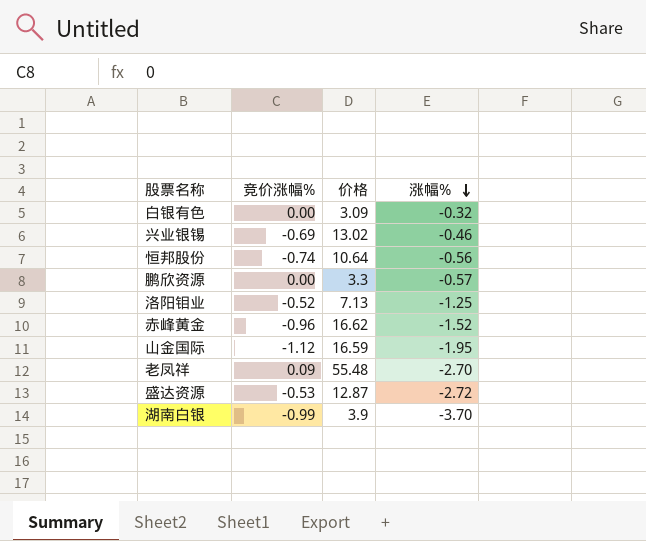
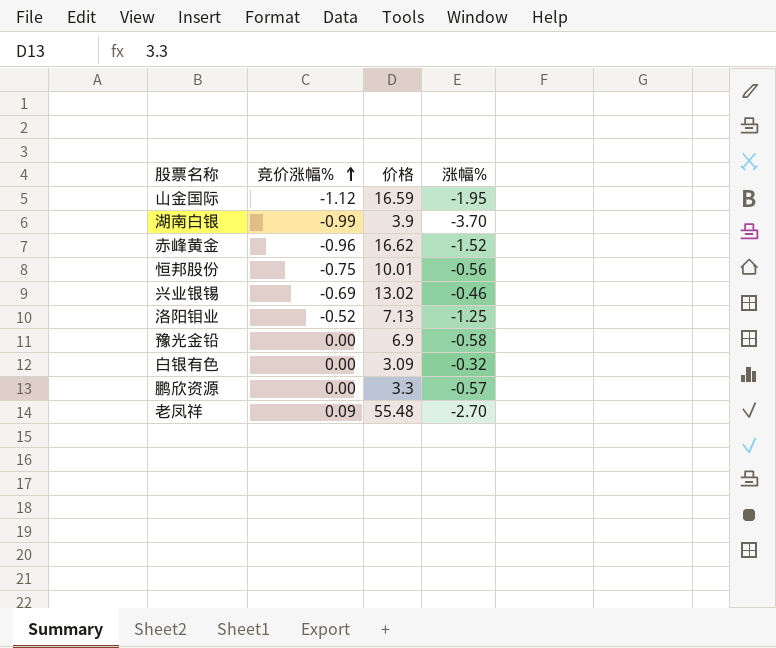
row order: 涨幅% descending -> 竞价涨幅% ascending
row 盛达资源: -0.53 | 12.87 | -2.72 -> none
恒邦股份 | 竞价涨幅%: -0.74 -> -0.75
恒邦股份 | 价格: 10.64 -> 10.01
row 豫光金铅: none -> 0.00 | 6.9 | -0.58

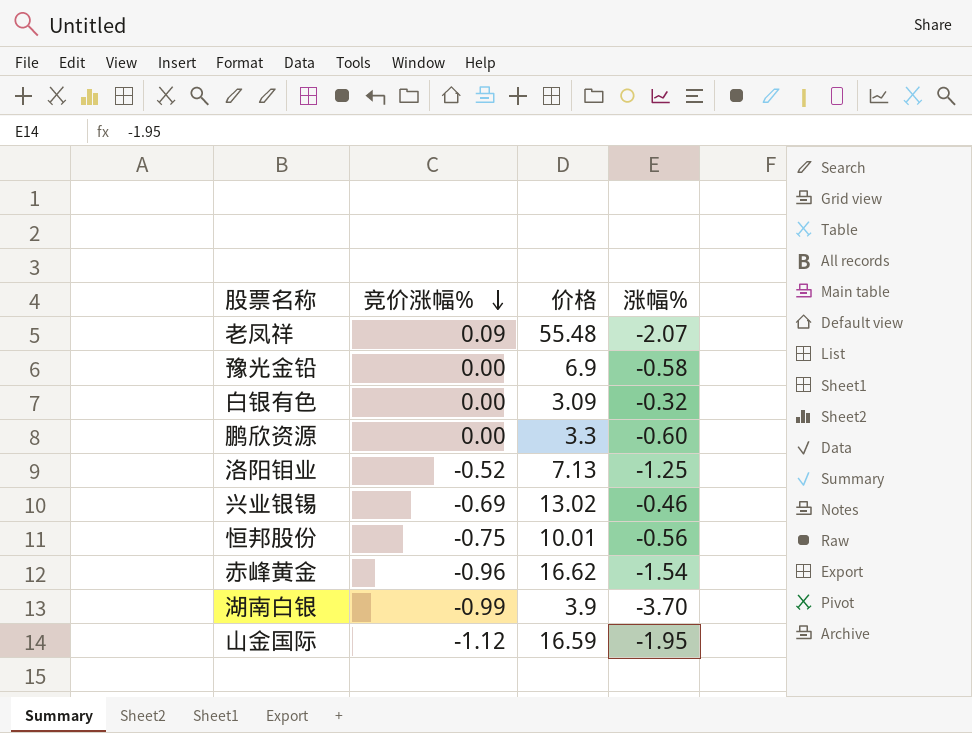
row order: 竞价涨幅% ascending -> 竞价涨幅% descending
老凤祥 | 涨幅%: -2.70 -> -2.07
鹏欣资源 | 涨幅%: -0.57 -> -0.60
赤峰黄金 | 涨幅%: -1.52 -> -1.54

